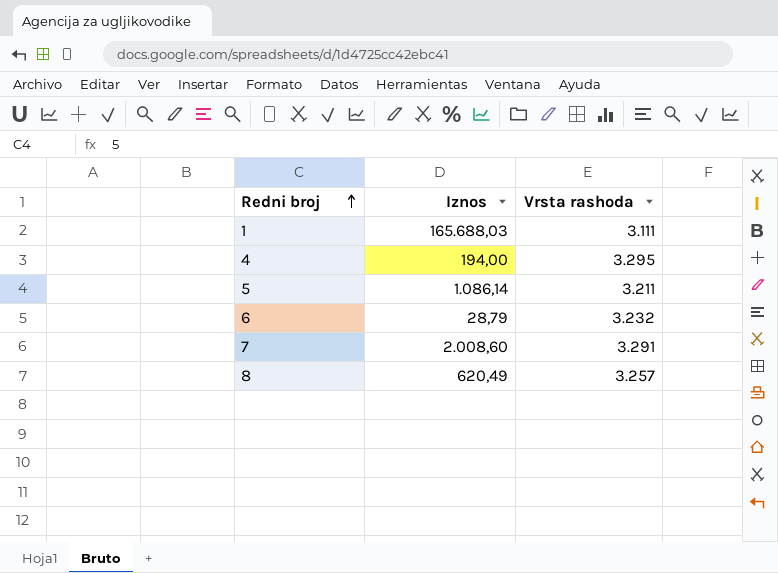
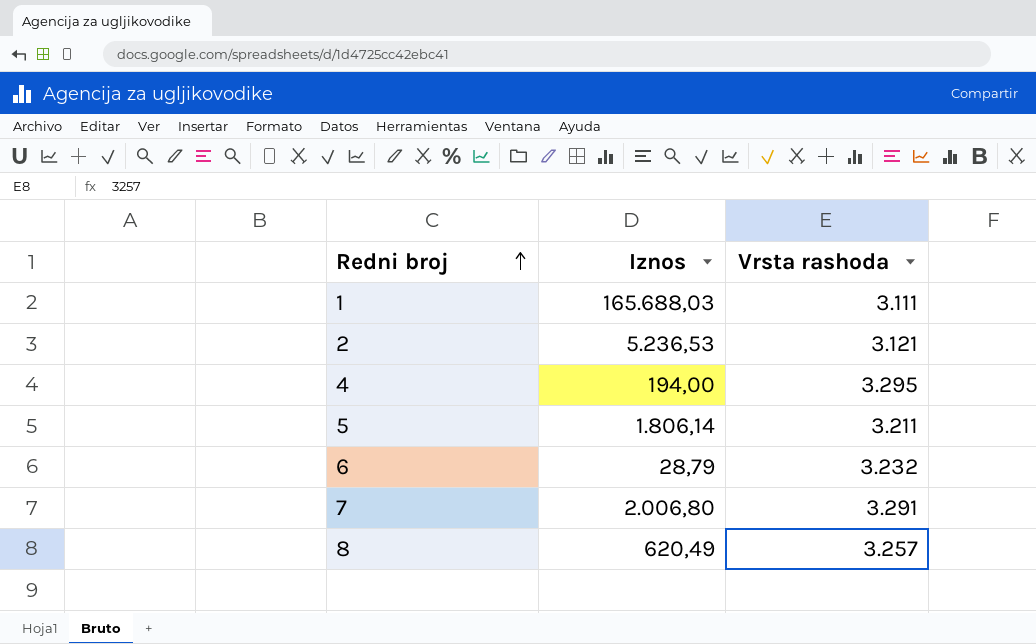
row 2: none -> 5.236,53 | 3.121
5 | Iznos: 1.086,14 -> 1.806,14
7 | Iznos: 2.008,60 -> 2.006,80

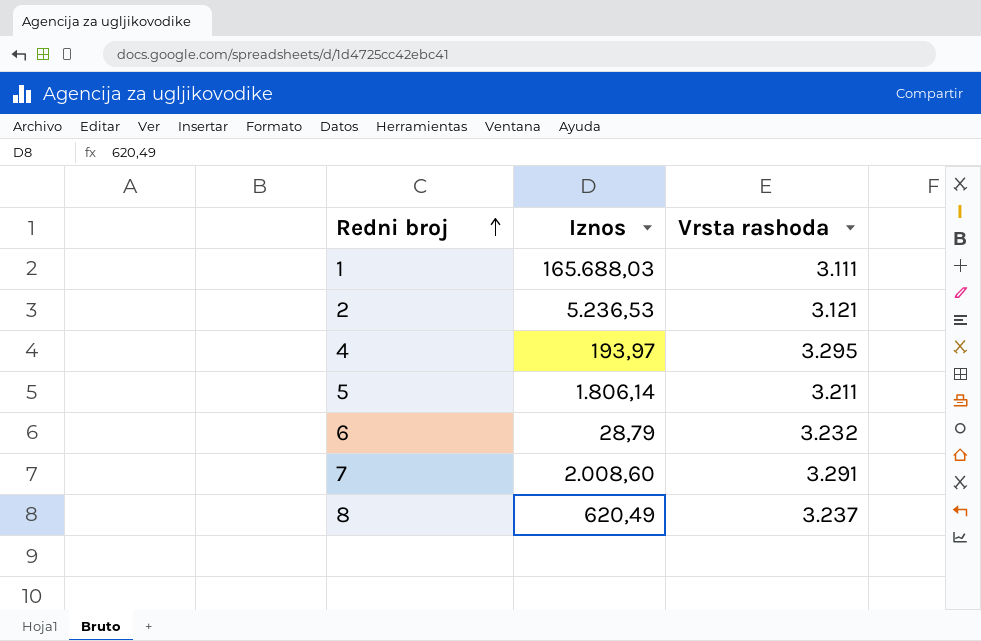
4 | Iznos: 194,00 -> 193,97
7 | Iznos: 2.006,80 -> 2.008,60
8 | Vrsta rashoda: 3.257 -> 3.237

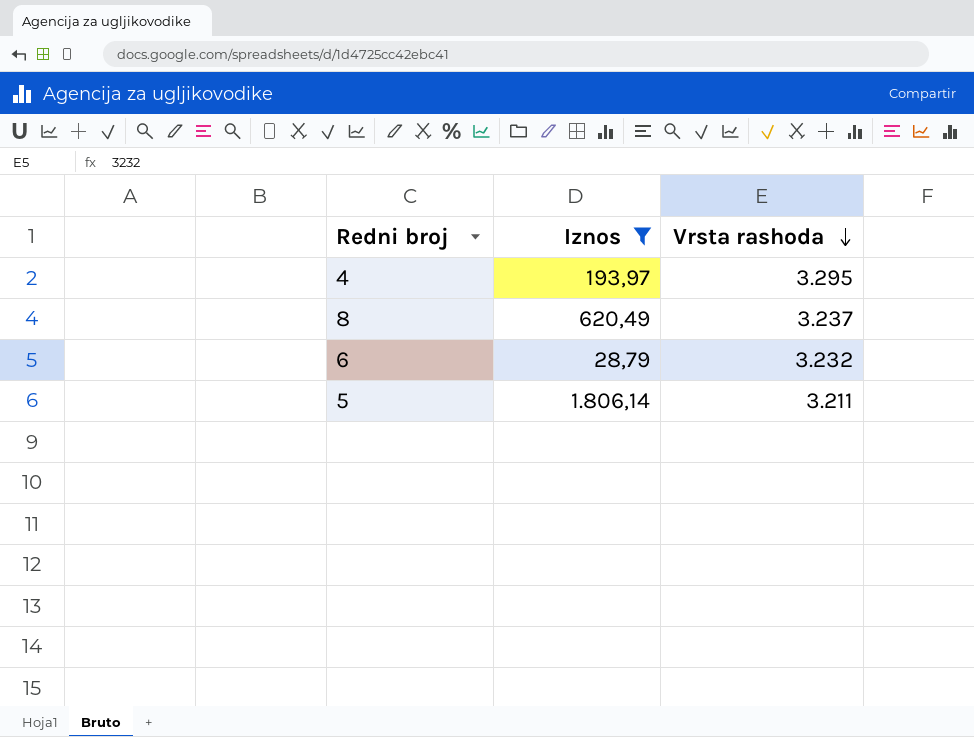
filter: none -> Iznos <= 1.806,14
row order: Redni broj ascending -> Vrsta rashoda descending

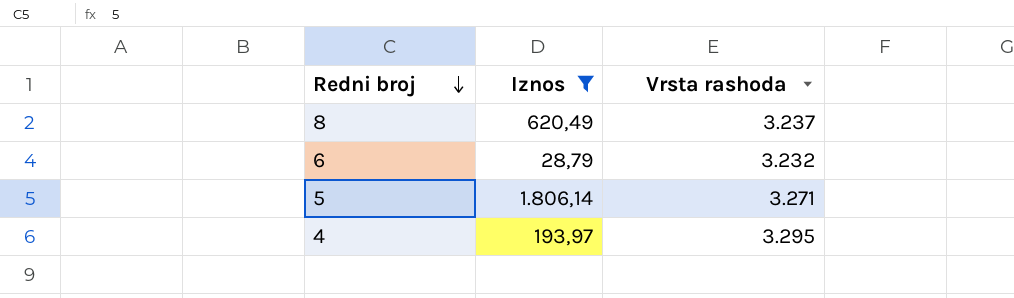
row order: Vrsta rashoda descending -> Redni broj descending
5 | Vrsta rashoda: 3.211 -> 3.271

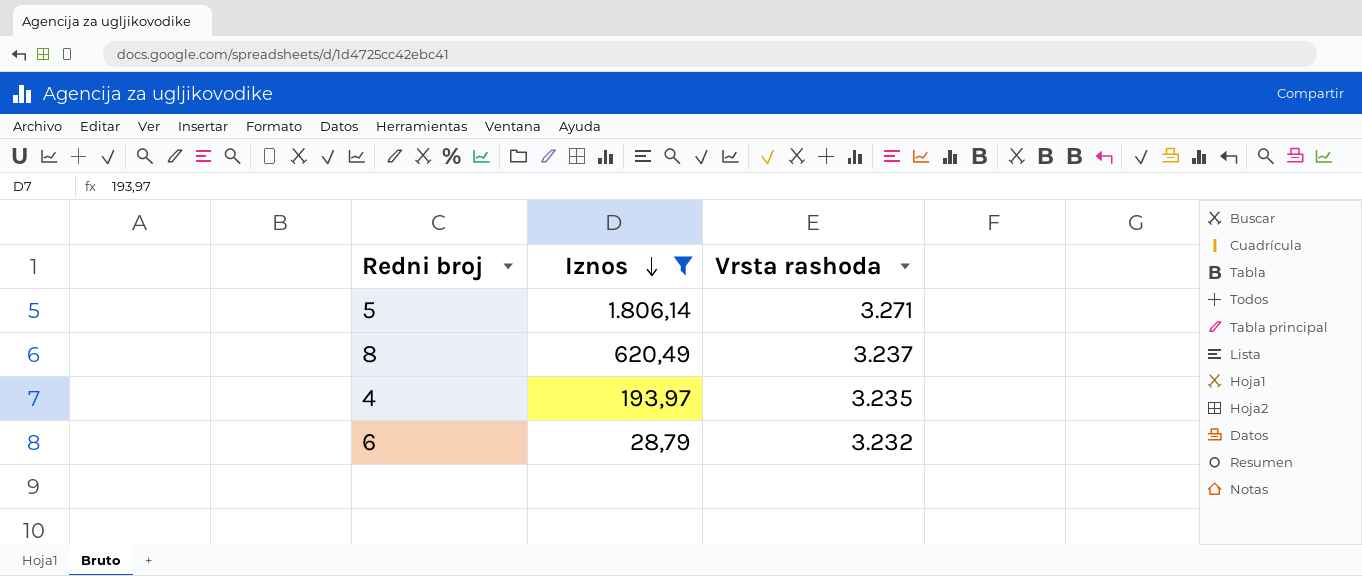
row order: Redni broj descending -> Iznos descending
4 | Vrsta rashoda: 3.295 -> 3.235

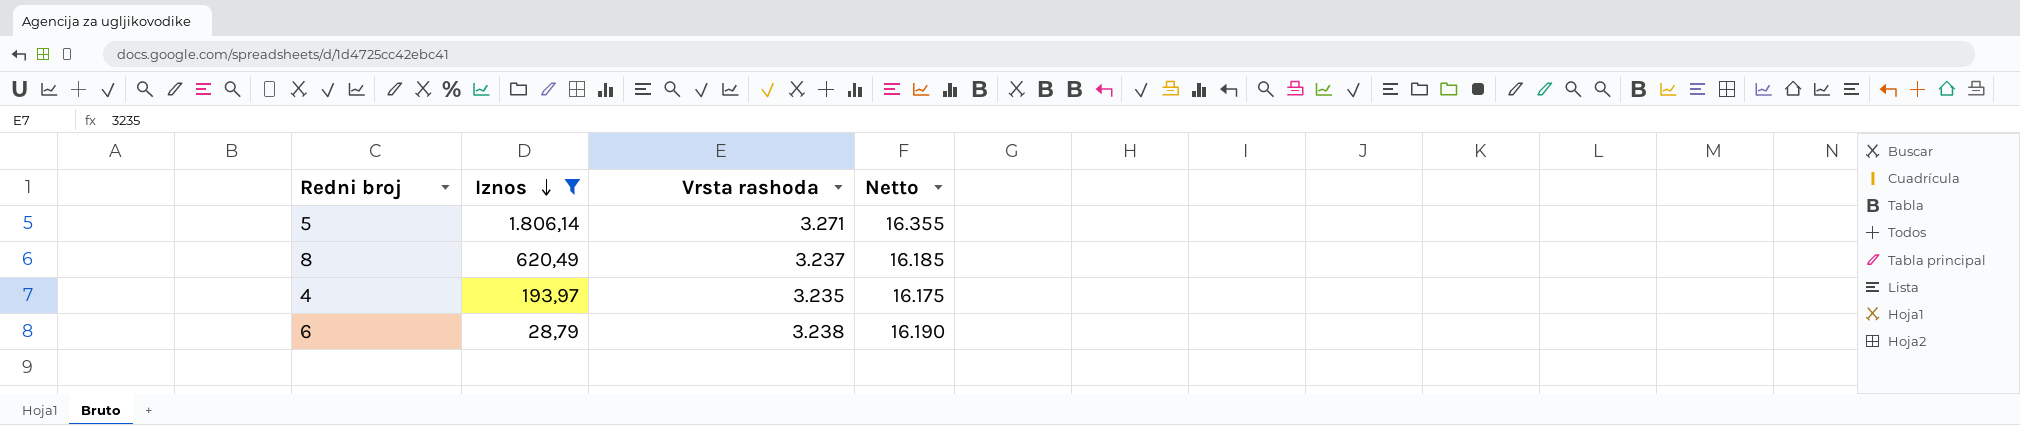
column Netto | formula: none -> [Vrsta rashoda] * 5
6 | Vrsta rashoda: 3.232 -> 3.238

